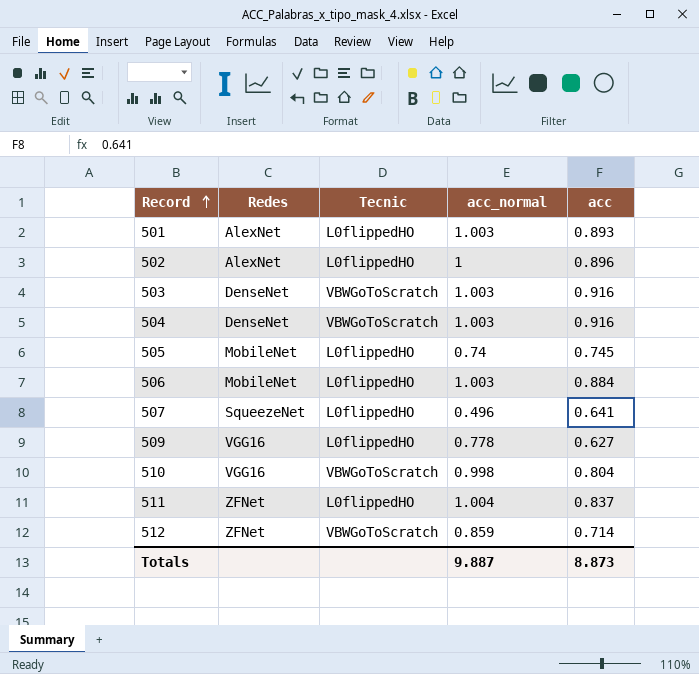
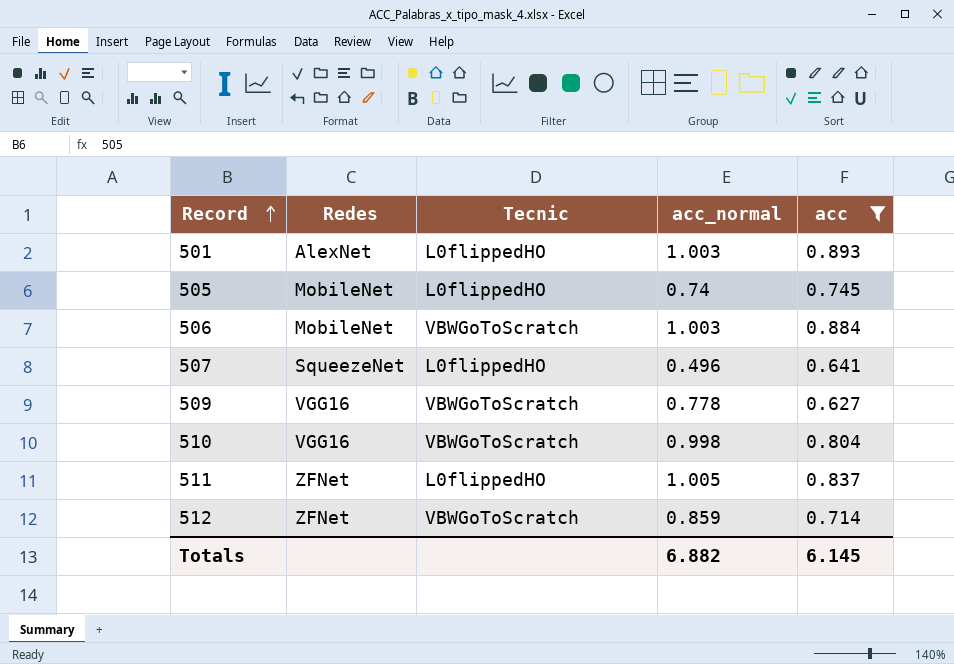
filter: none -> acc <= 0.893
506 | Tecnic: L0flippedHO -> VBWGoToScratch
509 | Tecnic: L0flippedHO -> VBWGoToScratch
511 | acc_normal: 1.004 -> 1.005
Totals | acc_normal: 9.887 -> 6.882
Totals | acc: 8.873 -> 6.145

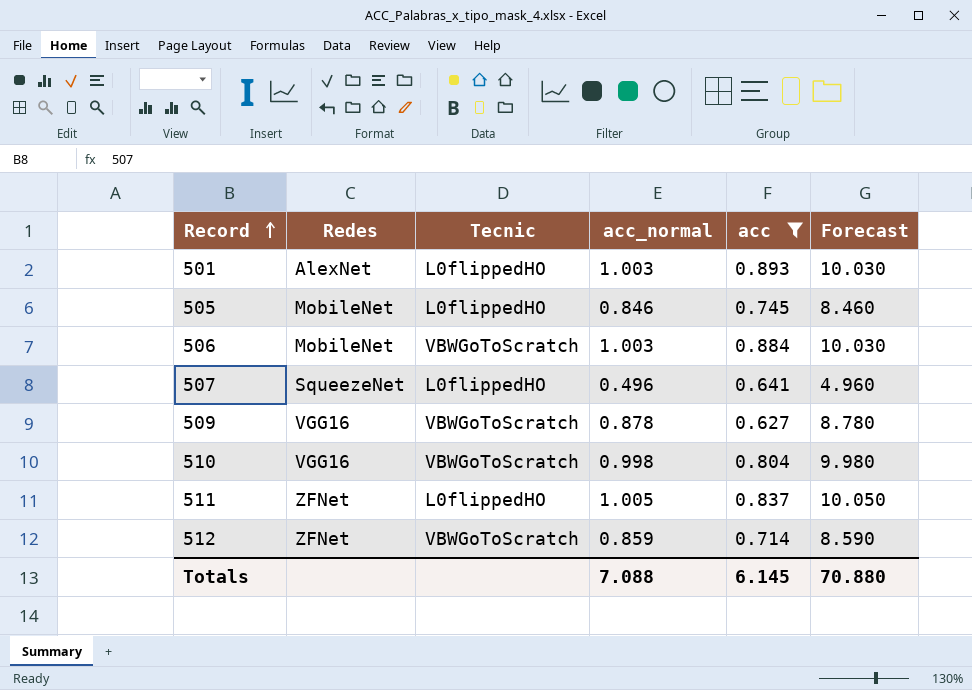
column Forecast | formula: none -> [acc_normal] * 10
505 | acc_normal: 0.74 -> 0.846
509 | acc_normal: 0.778 -> 0.878
Totals | acc_normal: 6.882 -> 7.088

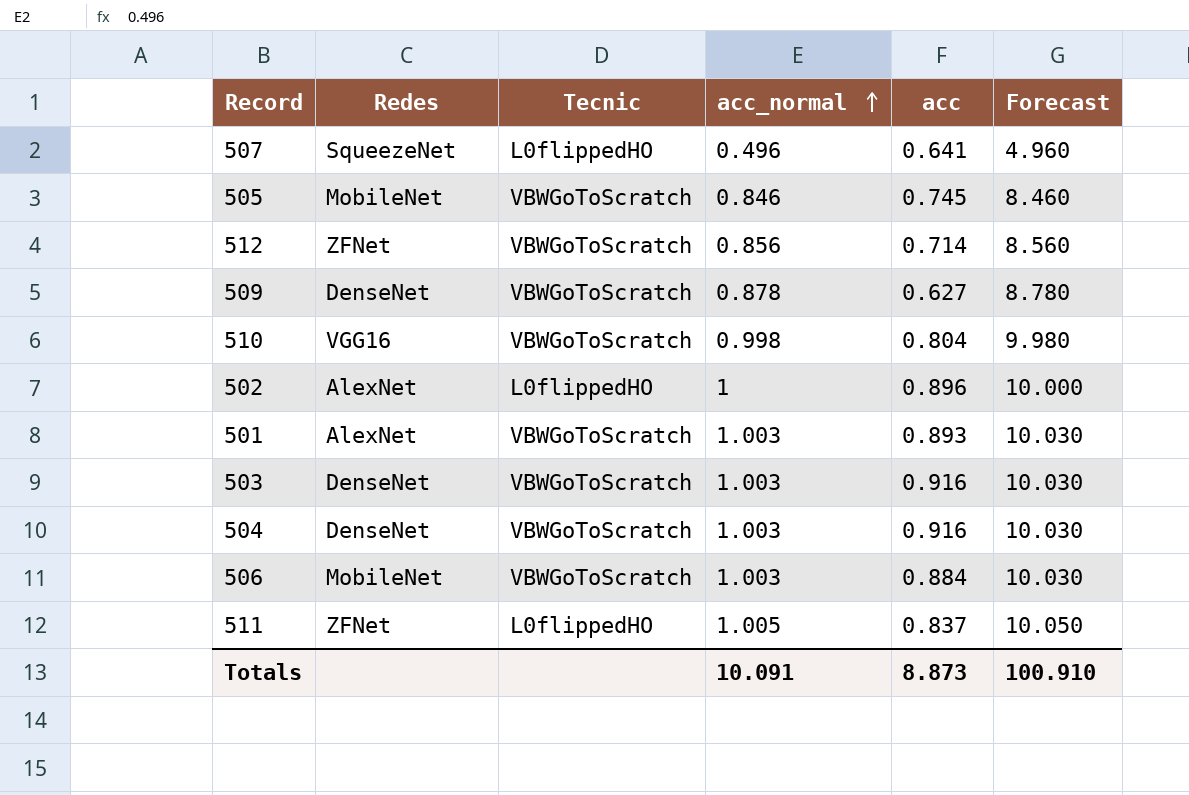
filter: acc <= 0.893 -> none
row order: Record ascending -> acc_normal ascending
505 | Tecnic: L0flippedHO -> VBWGoToScratch
512 | acc_normal: 0.859 -> 0.856
512 | Forecast: 8.590 -> 8.560
509 | Redes: VGG16 -> DenseNet
501 | Tecnic: L0flippedHO -> VBWGoToScratch
Totals | acc_normal: 7.088 -> 10.091
Totals | acc: 6.145 -> 8.873
Totals | Forecast: 70.880 -> 100.910

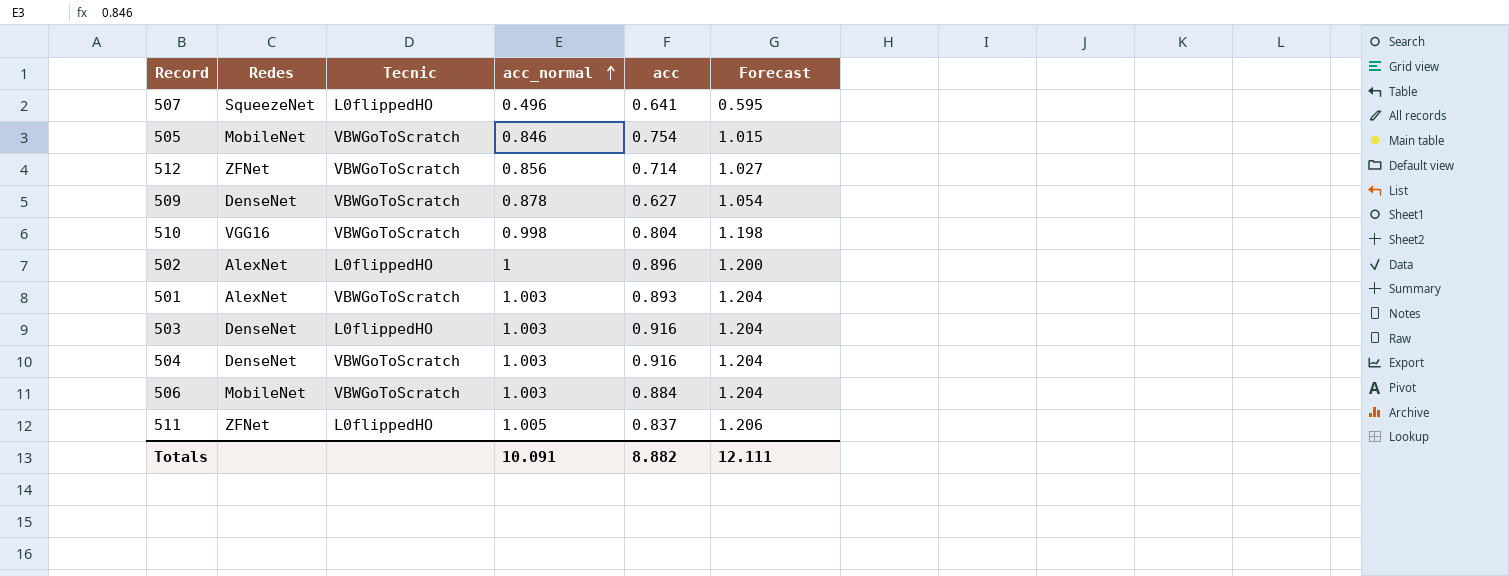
column Forecast | formula: [acc_normal] * 10 -> [acc_normal] * 1.2
505 | acc: 0.745 -> 0.754
503 | Tecnic: VBWGoToScratch -> L0flippedHO
Totals | acc: 8.873 -> 8.882
Totals | Forecast: 100.910 -> 12.111

